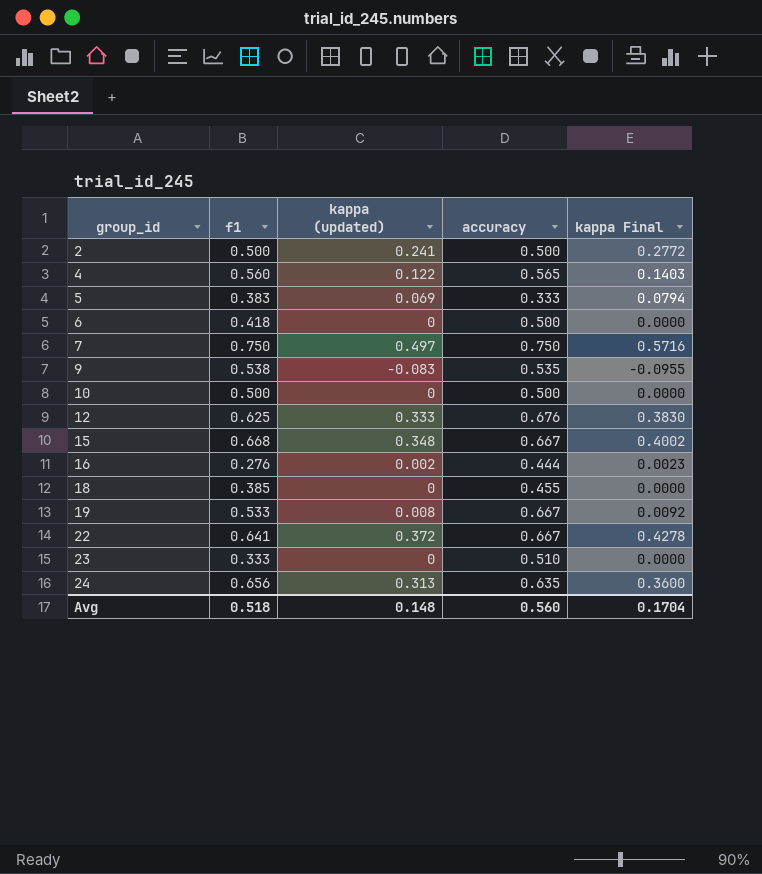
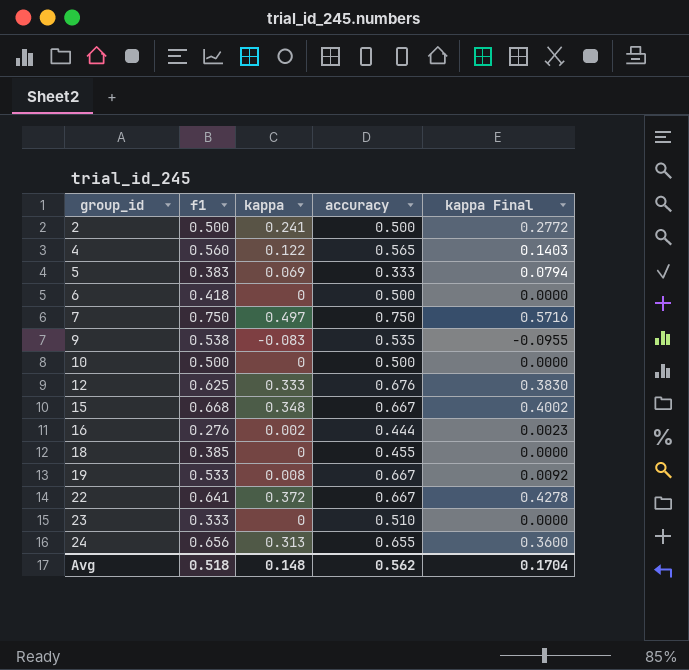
column name: kappa (updated) -> kappa
24 | accuracy: 0.635 -> 0.655
Avg | accuracy: 0.560 -> 0.562

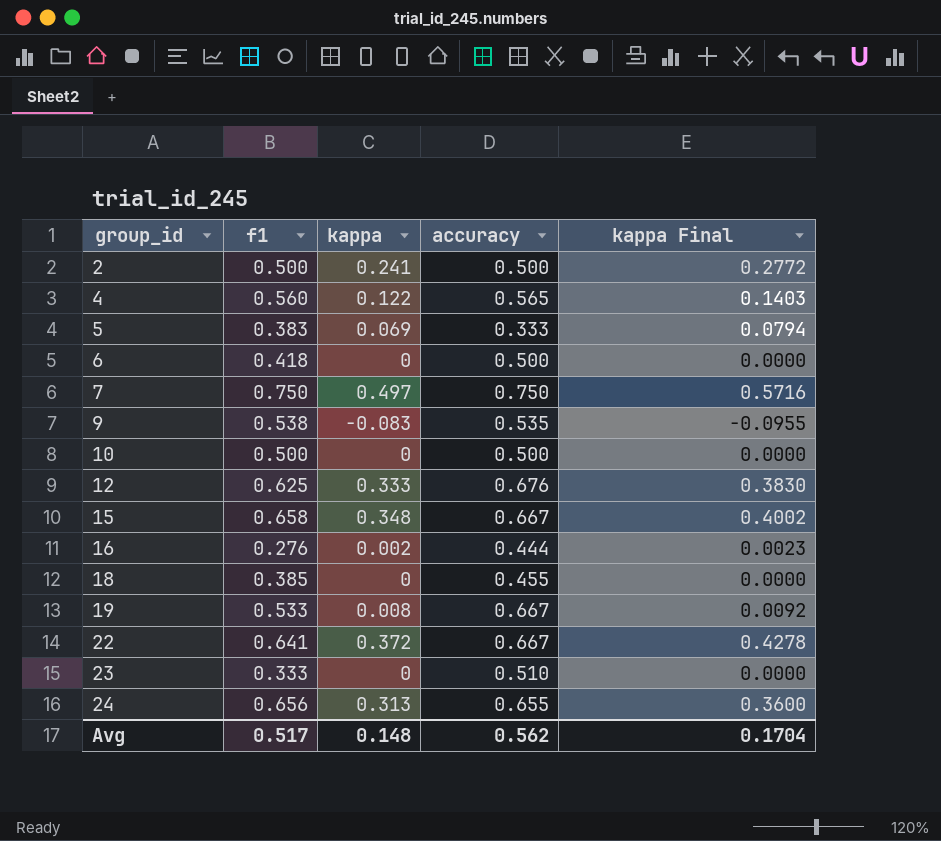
15 | f1: 0.668 -> 0.658
Avg | f1: 0.518 -> 0.517

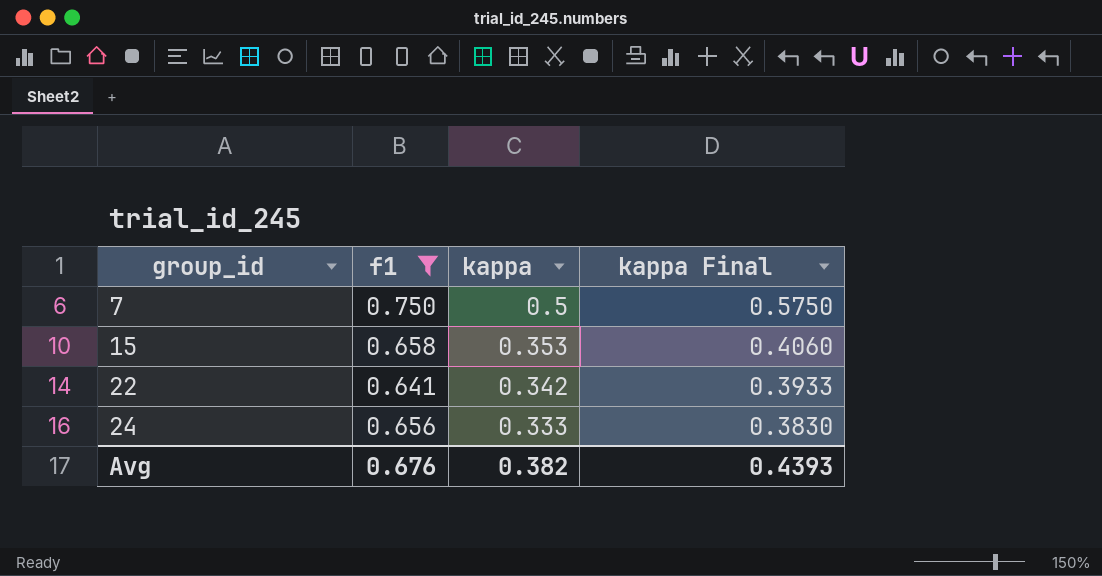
filter: none -> f1 >= 0.641
column accuracy | position: 4 -> none
7 | kappa: 0.497 -> 0.5
7 | kappa Final: 0.5716 -> 0.5750
15 | kappa: 0.348 -> 0.353
15 | kappa Final: 0.4002 -> 0.4060
22 | kappa: 0.372 -> 0.342
22 | kappa Final: 0.4278 -> 0.3933
24 | kappa: 0.313 -> 0.333
24 | kappa Final: 0.3600 -> 0.3830
Avg | f1: 0.517 -> 0.676
Avg | kappa: 0.148 -> 0.382
Avg | kappa Final: 0.1704 -> 0.4393

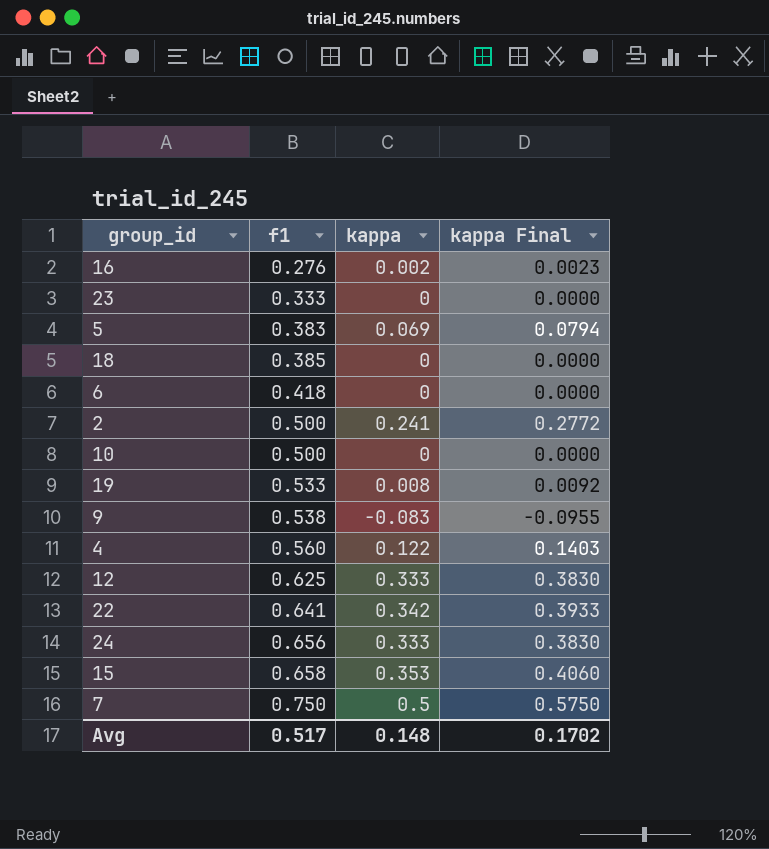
filter: f1 >= 0.641 -> none
row order: group_id ascending -> f1 ascending
Avg | f1: 0.676 -> 0.517
Avg | kappa: 0.382 -> 0.148
Avg | kappa Final: 0.4393 -> 0.1702

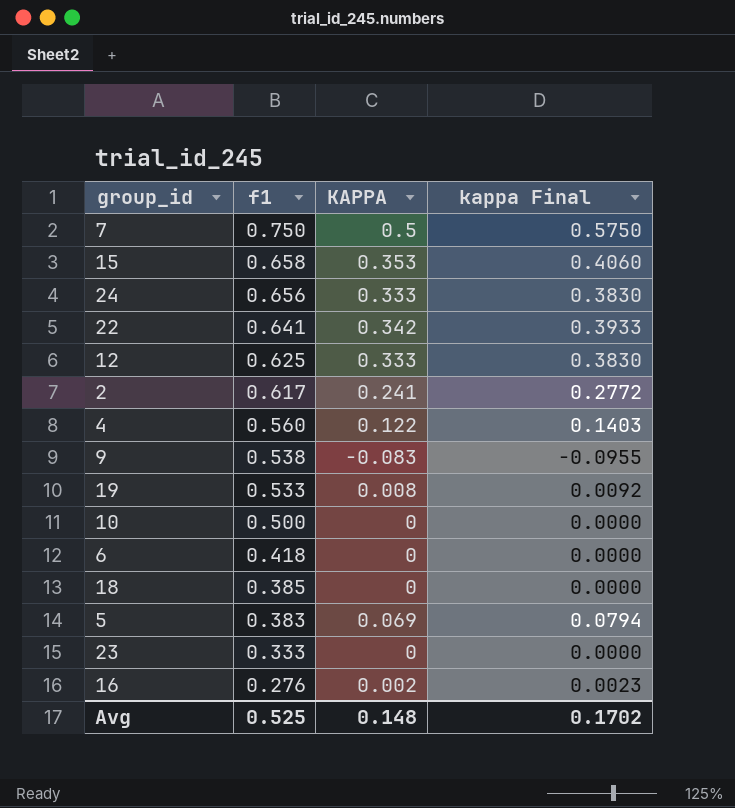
row order: f1 ascending -> f1 descending
column name: kappa -> KAPPA
2 | f1: 0.500 -> 0.617
Avg | f1: 0.517 -> 0.525

